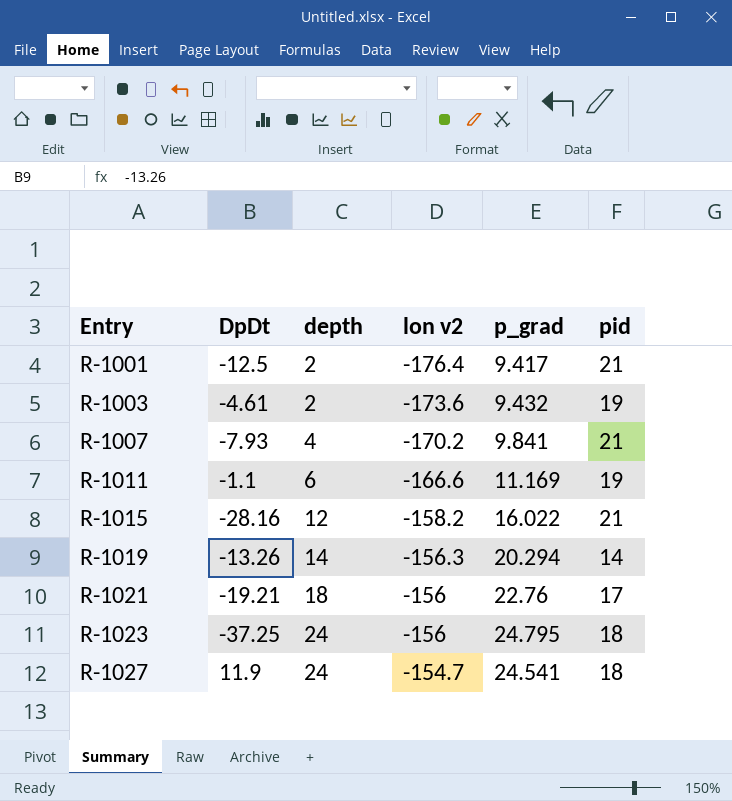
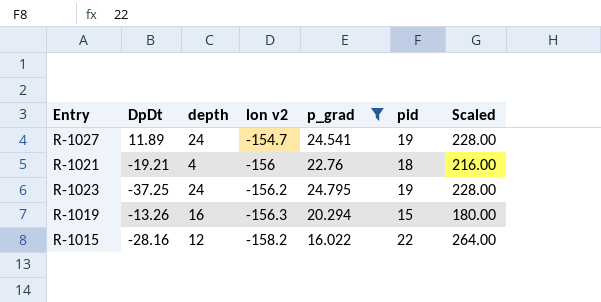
filter: none -> p_grad >= 16.022
row order: Entry ascending -> lon v2 descending
column Scaled | formula: none -> [pid] * 12
R-1027 | DpDt: 11.9 -> 11.89
R-1027 | pid: 18 -> 19
R-1021 | depth: 18 -> 4
R-1021 | pid: 17 -> 18
R-1023 | lon v2: -156 -> -156.2
R-1023 | pid: 18 -> 19
R-1019 | depth: 14 -> 16
R-1019 | pid: 14 -> 15
R-1015 | pid: 21 -> 22

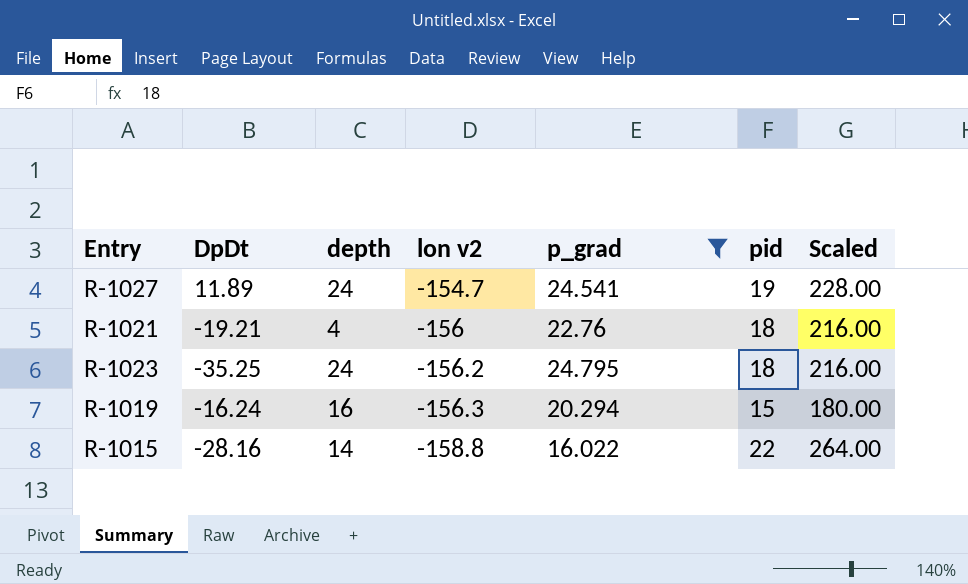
R-1023 | DpDt: -37.25 -> -35.25
R-1023 | pid: 19 -> 18
R-1023 | Scaled: 228.00 -> 216.00
R-1019 | DpDt: -13.26 -> -16.24
R-1015 | depth: 12 -> 14
R-1015 | lon v2: -158.2 -> -158.8

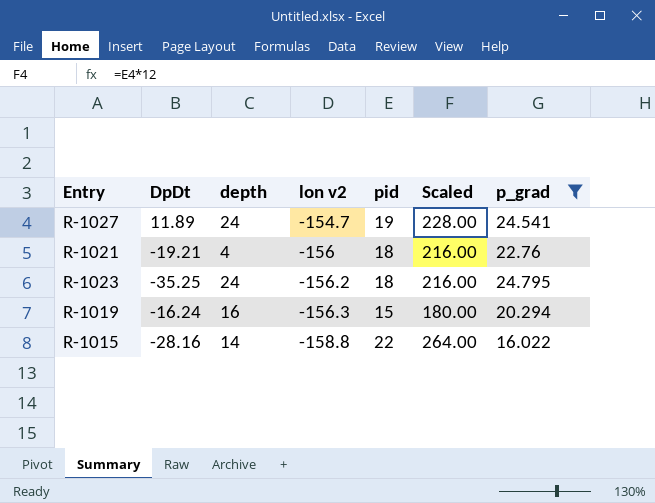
column p_grad | position: 5 -> 7

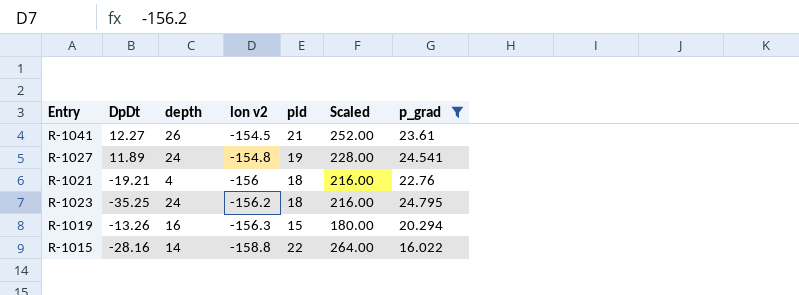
row R-1041: none -> 12.27 | 26 | -154.5 | 21 | 252.00 | 23.61
R-1027 | lon v2: -154.7 -> -154.8
R-1019 | DpDt: -16.24 -> -13.26

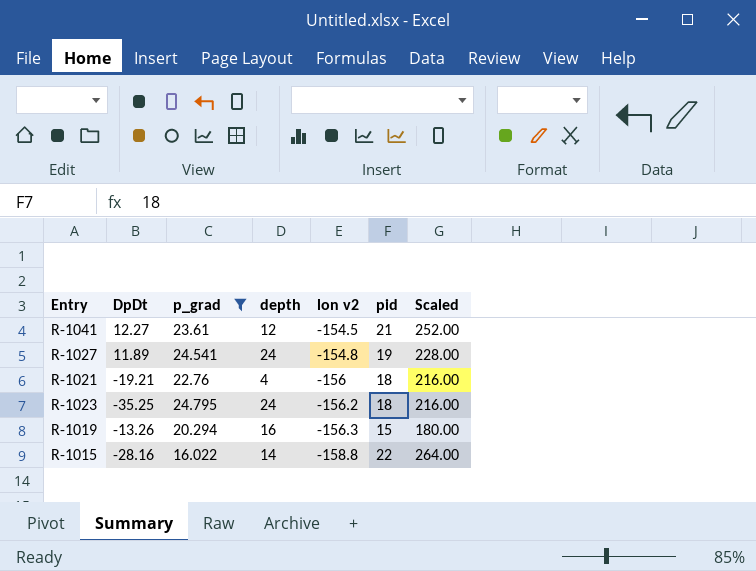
column p_grad | position: 7 -> 3
R-1041 | depth: 26 -> 12

